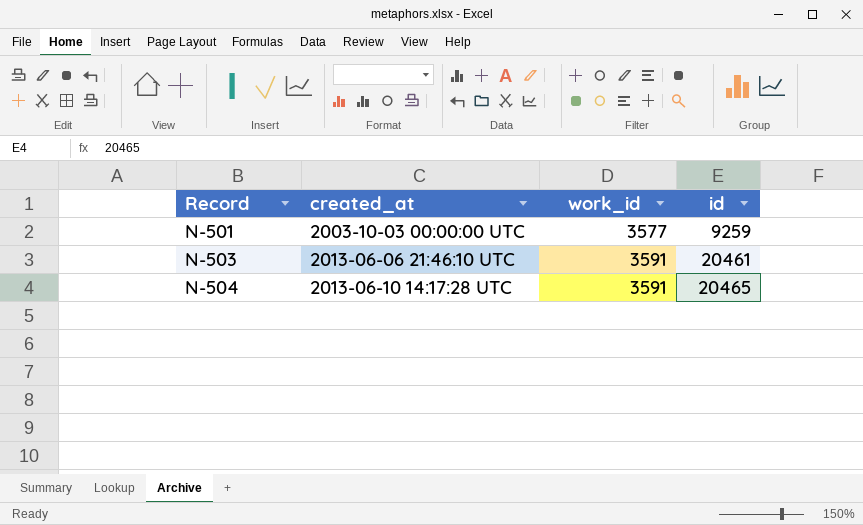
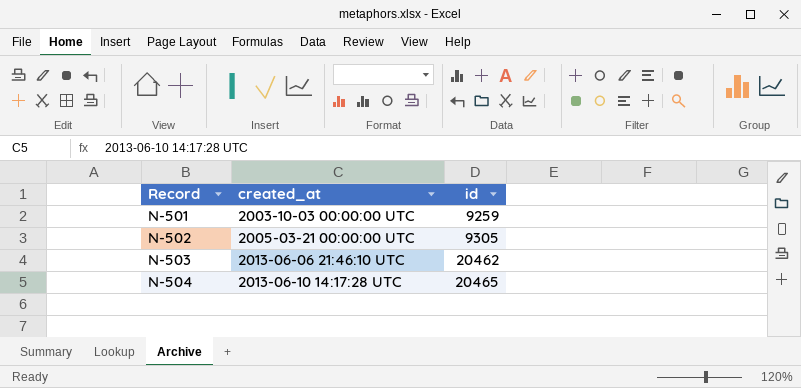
column work_id | position: 3 -> none
row N-502: none -> 2005-03-21 00:00:00 UTC | 9305
N-503 | id: 20461 -> 20462

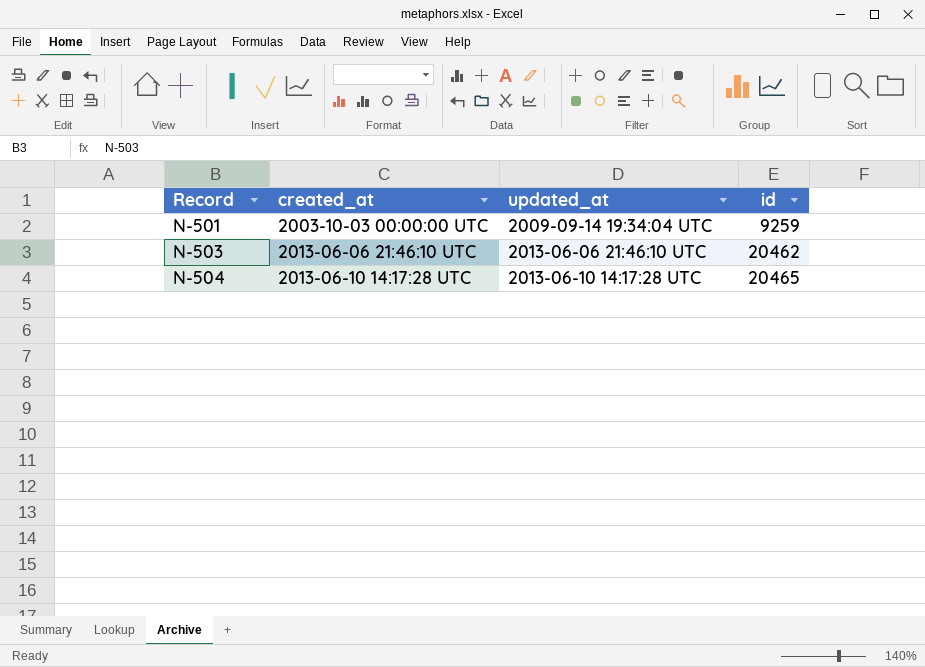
column updated_at | position: none -> 3
row N-502: 2005-03-21 00:00:00 UTC | 9305 -> none

